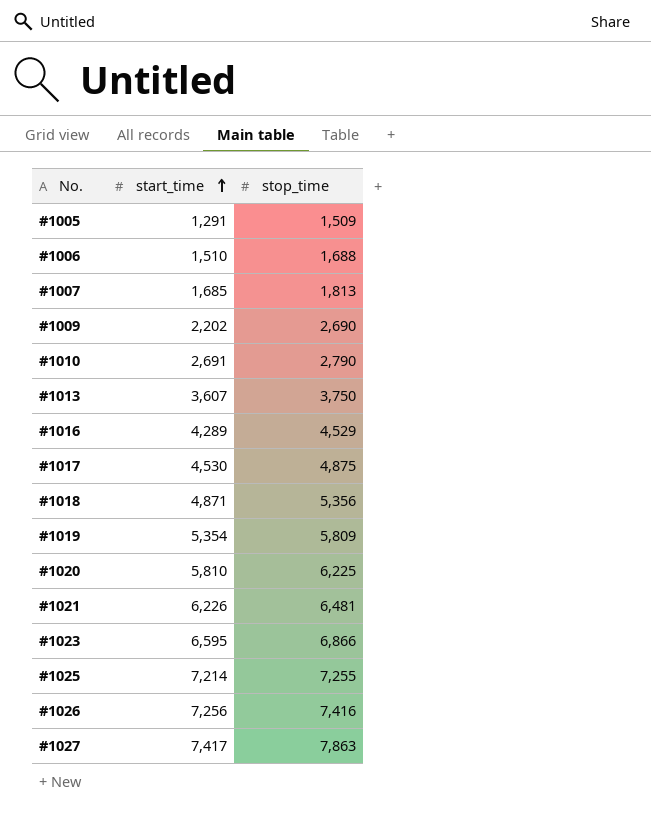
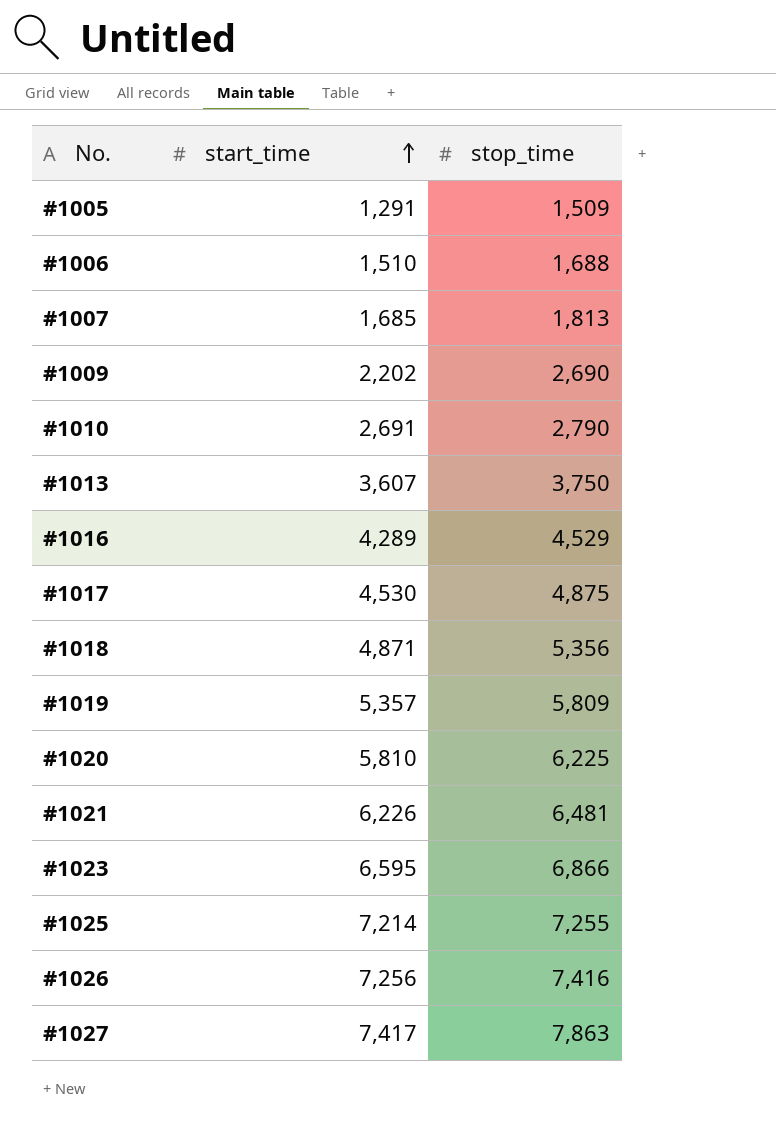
#1019 | start_time: 5,354 -> 5,357

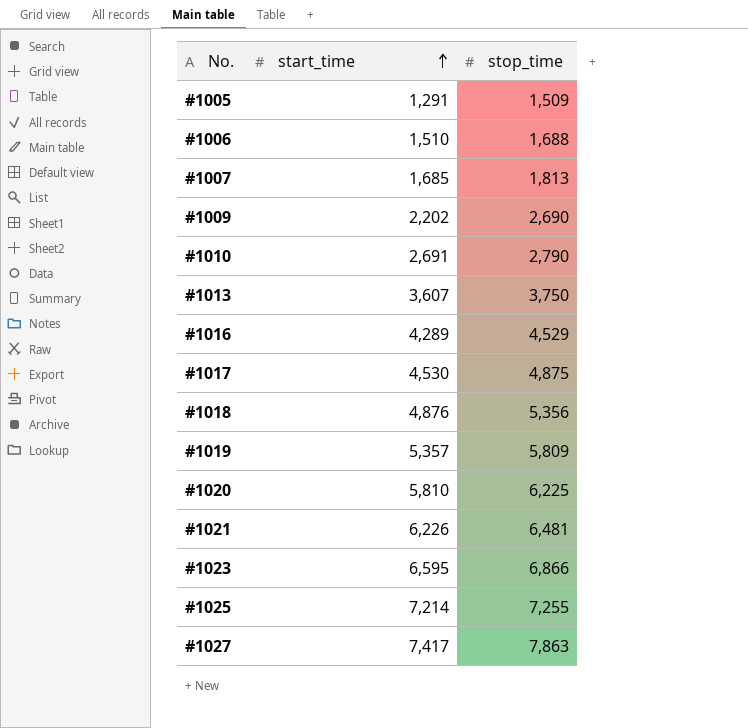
row #1026: 7,256 | 7,416 -> none
#1018 | start_time: 4,871 -> 4,876

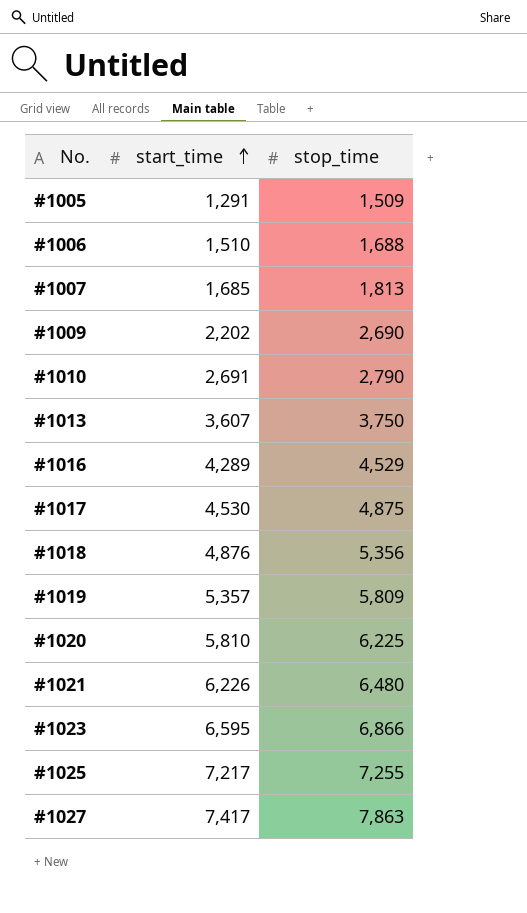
#1021 | stop_time: 6,481 -> 6,480
#1025 | start_time: 7,214 -> 7,217

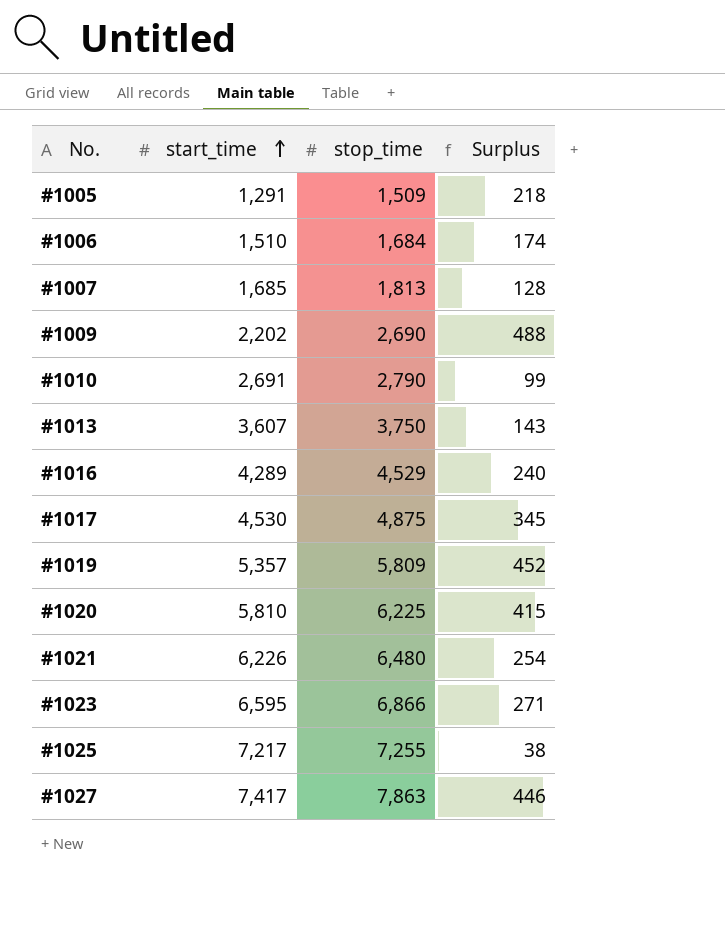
column Surplus | formula: none -> [stop_time] - [start_time]
row #1018: 4,876 | 5,356 -> none
#1006 | stop_time: 1,688 -> 1,684

